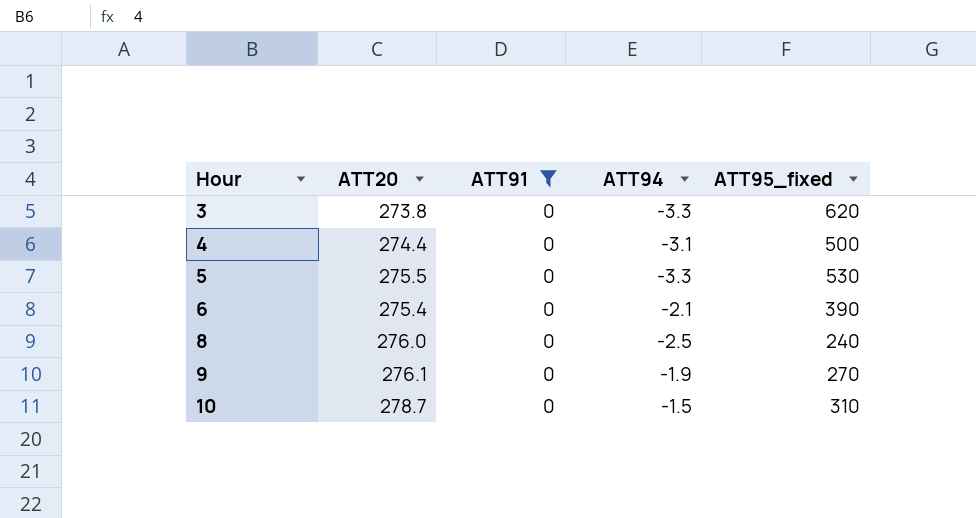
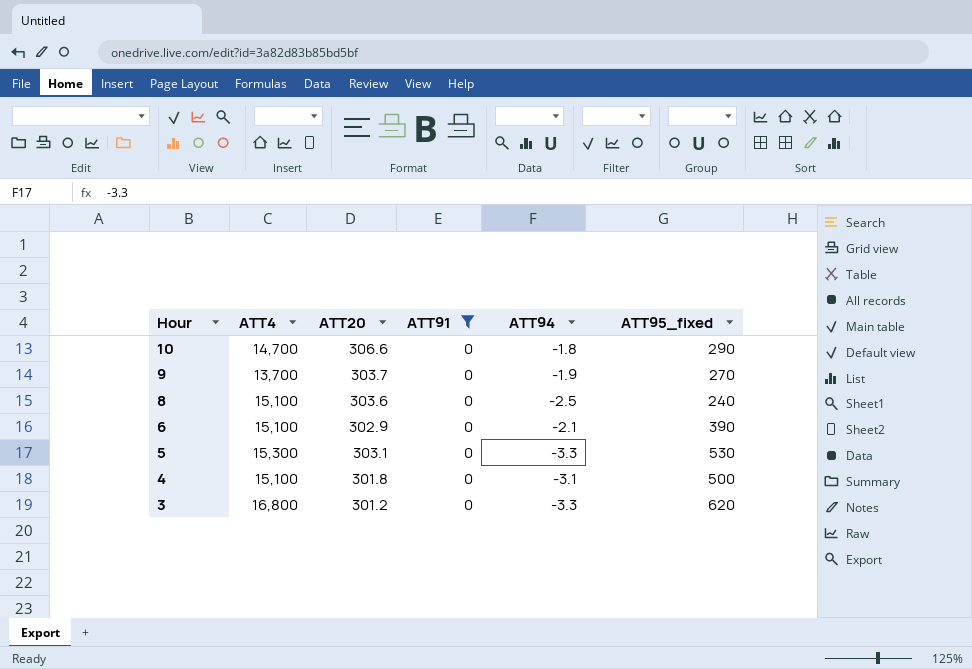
row order: Hour ascending -> Hour descending
column ATT4 | position: none -> 2
10 | ATT20: 278.7 -> 306.6
10 | ATT94: -1.5 -> -1.8
10 | ATT95_fixed: 310 -> 290
9 | ATT20: 276.1 -> 303.7
8 | ATT20: 276.0 -> 303.6
6 | ATT20: 275.4 -> 302.9
5 | ATT20: 275.5 -> 303.1
4 | ATT20: 274.4 -> 301.8
3 | ATT20: 273.8 -> 301.2

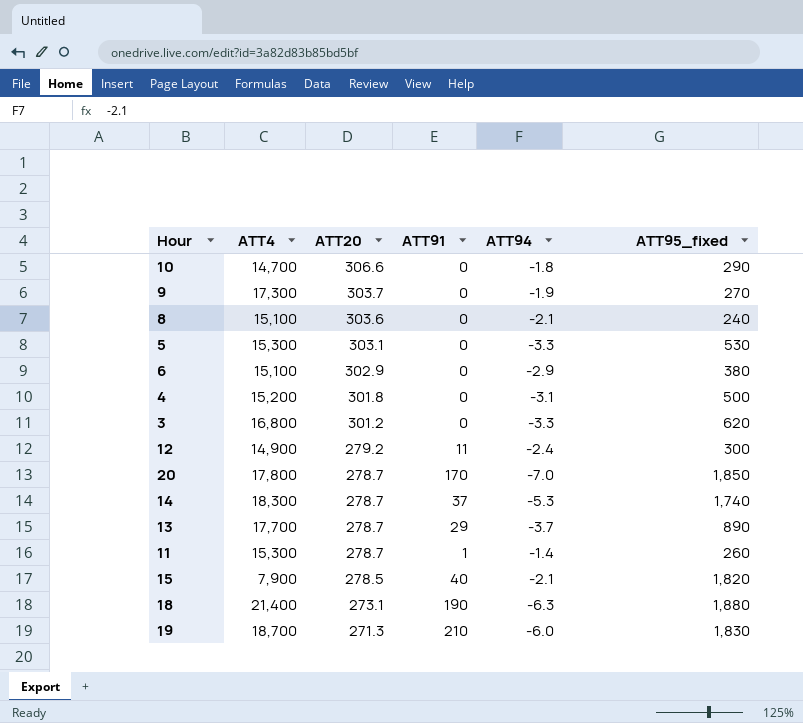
filter: ATT91 = 0 -> none
row order: Hour descending -> ATT20 descending
9 | ATT4: 13,700 -> 17,300
8 | ATT94: -2.5 -> -2.1
6 | ATT94: -2.1 -> -2.9
6 | ATT95_fixed: 390 -> 380
4 | ATT4: 15,100 -> 15,200

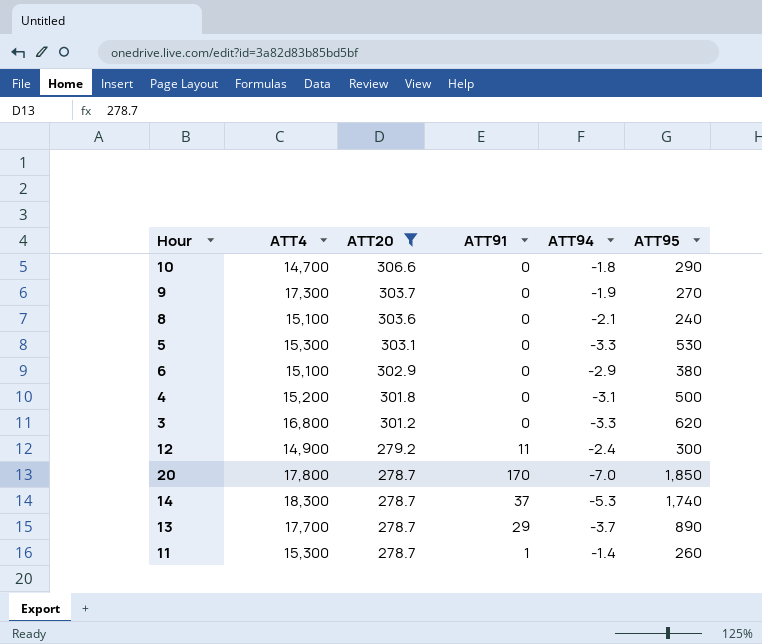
filter: none -> ATT20 >= 278.7
column name: ATT95_fixed -> ATT95

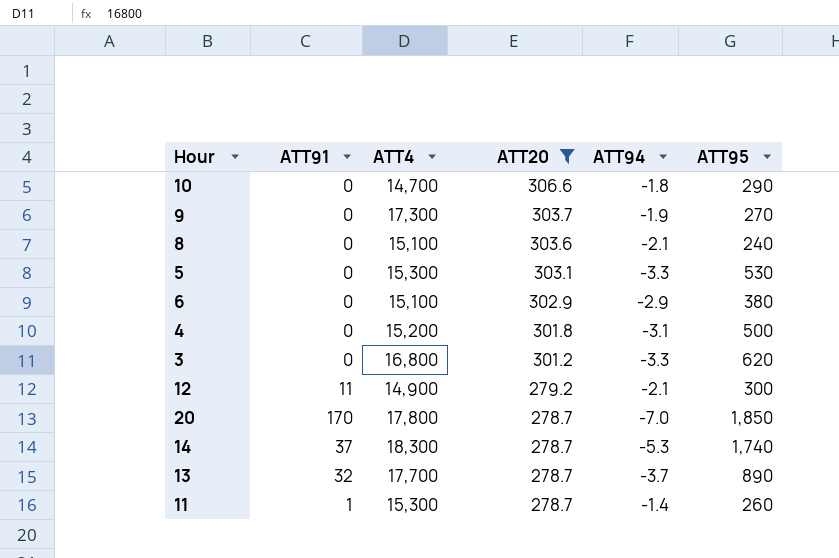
column ATT91 | position: 4 -> 2
12 | ATT94: -2.4 -> -2.1
13 | ATT91: 29 -> 32

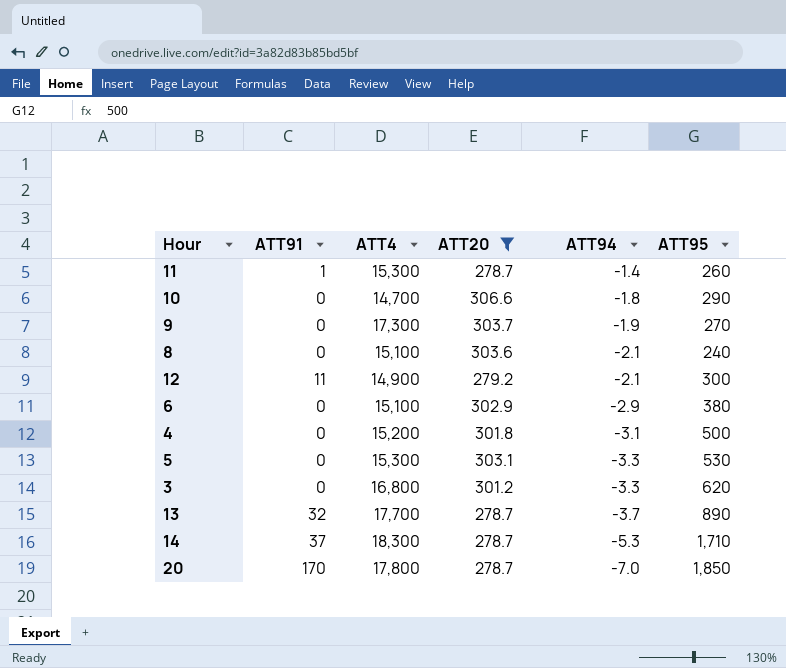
row order: ATT20 descending -> ATT94 descending
14 | ATT95: 1,740 -> 1,710

